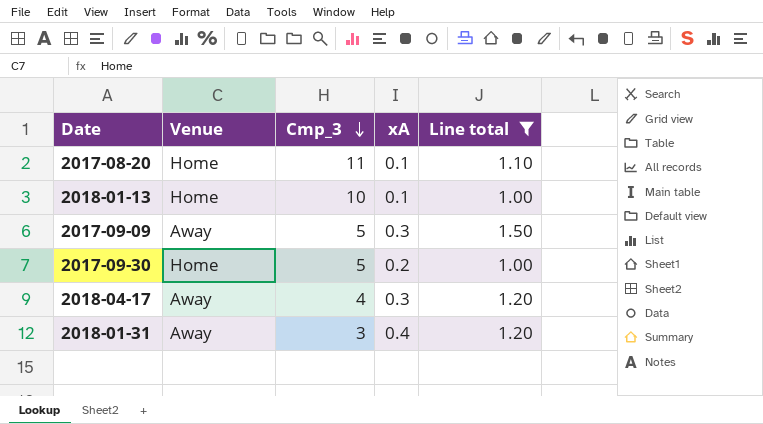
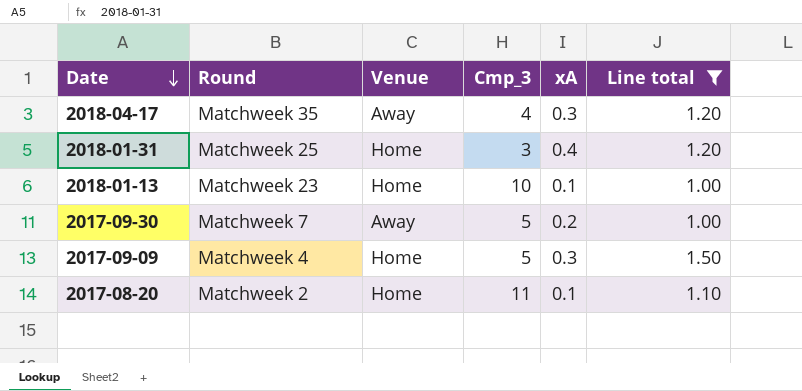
row order: Cmp_3 descending -> Date descending
column Round | position: none -> 2
2018-01-31 | Venue: Away -> Home
2017-09-30 | Venue: Home -> Away
2017-09-09 | Venue: Away -> Home

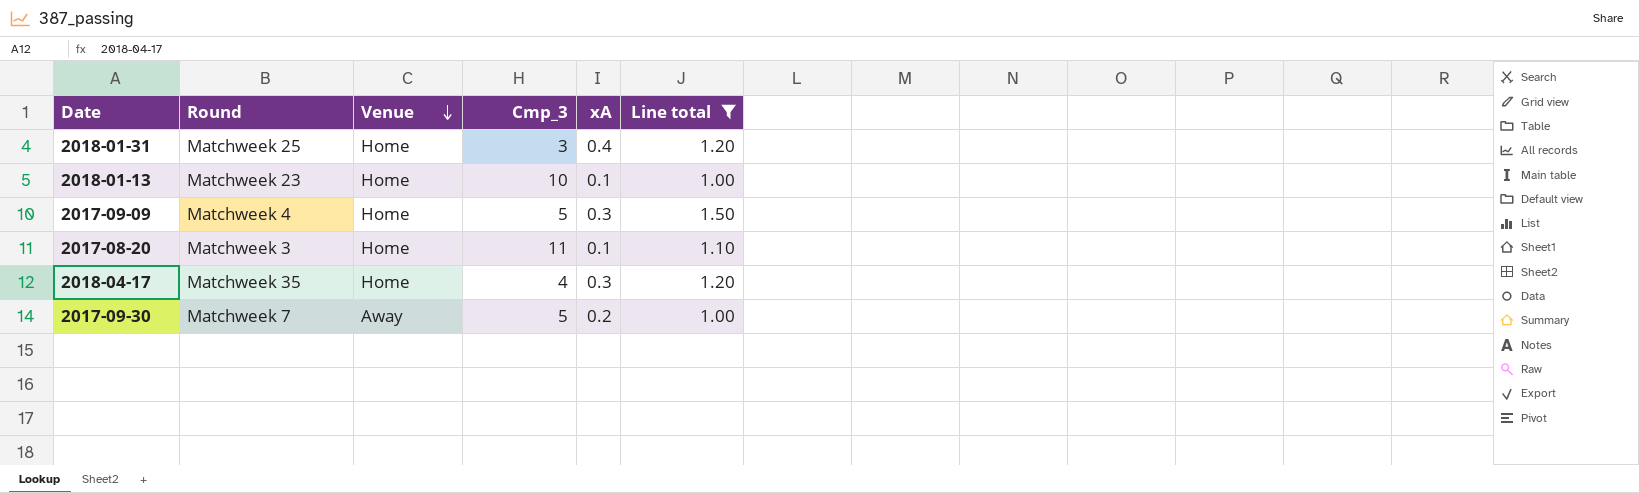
row order: Date descending -> Venue descending
2017-08-20 | Round: Matchweek 2 -> Matchweek 3
2018-04-17 | Venue: Away -> Home

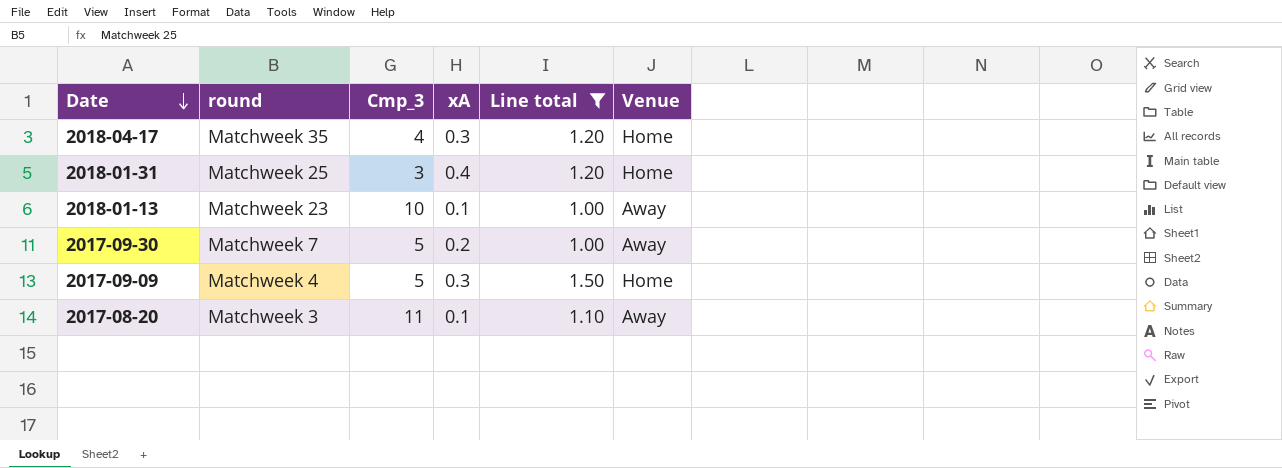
row order: Venue descending -> Date descending
column name: Round -> round
column Venue | position: 3 -> 6
2018-01-13 | Venue: Home -> Away
2017-08-20 | Venue: Home -> Away

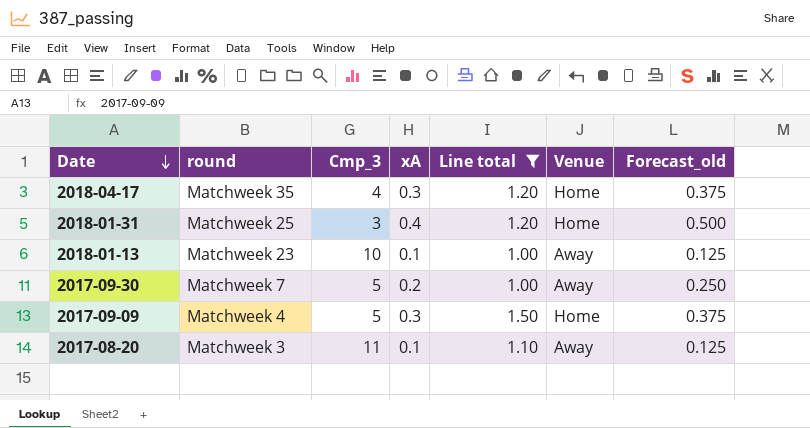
column Forecast_old | formula: none -> [xA] * 1.25

